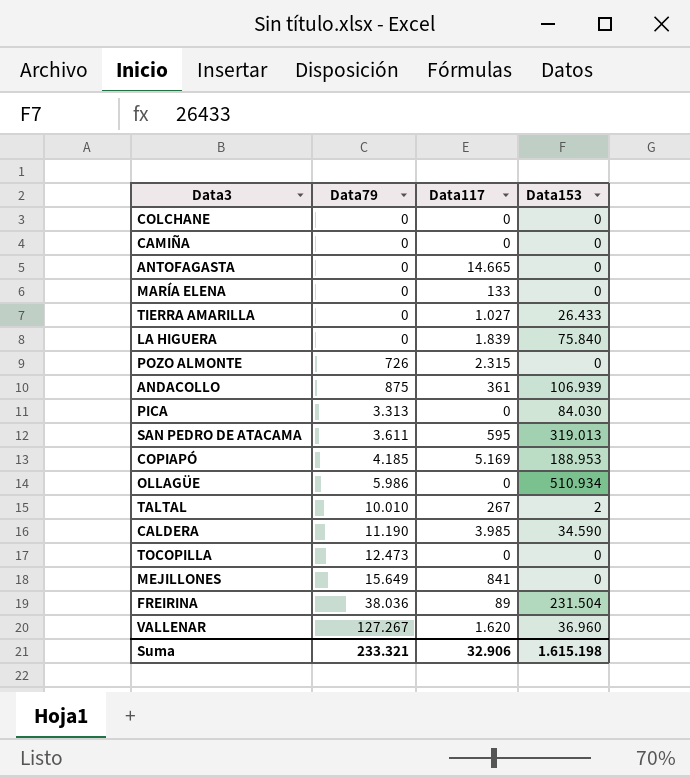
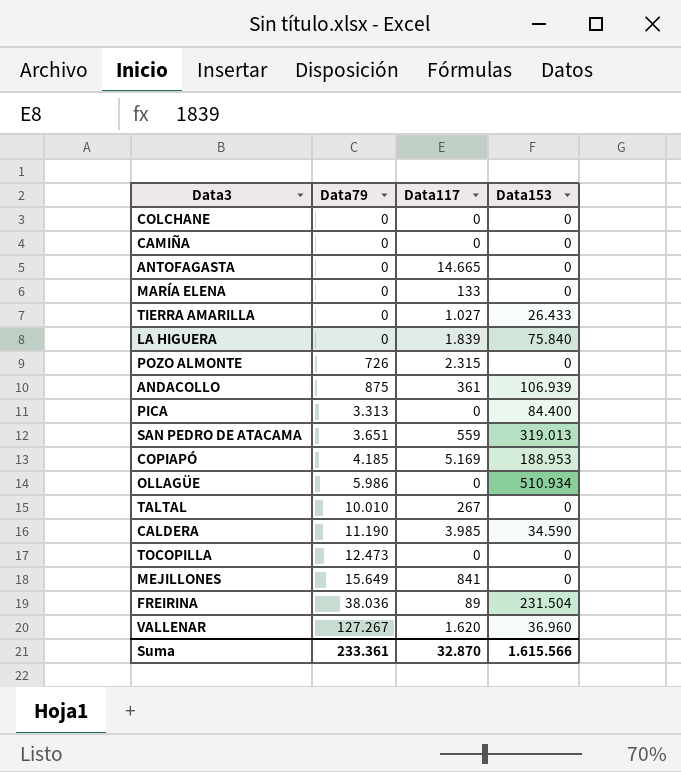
PICA | Data153: 84.030 -> 84.400
SAN PEDRO DE ATACAMA | Data79: 3.611 -> 3.651
SAN PEDRO DE ATACAMA | Data117: 595 -> 559
TALTAL | Data153: 2 -> 0
Suma | Data79: 233.321 -> 233.361
Suma | Data117: 32.906 -> 32.870
Suma | Data153: 1.615.198 -> 1.615.566

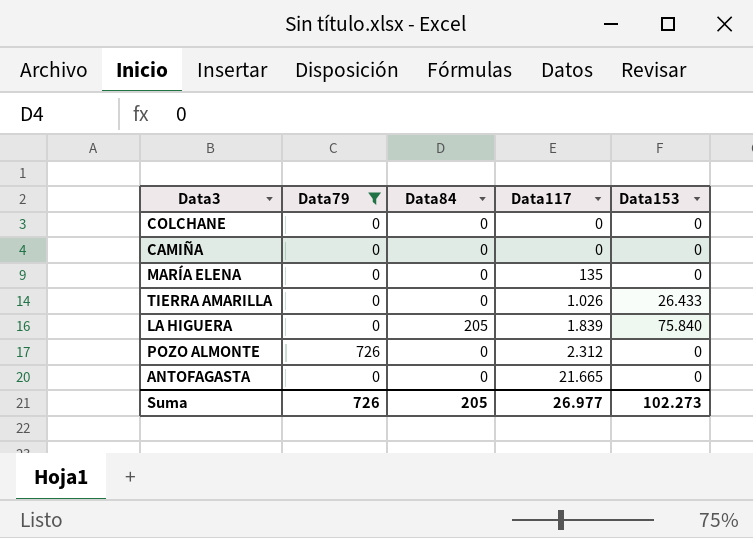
filter: none -> Data79 <= 726
row order: Data79 ascending -> Data117 ascending
column Data84 | position: none -> 3
MARÍA ELENA | Data117: 133 -> 135
TIERRA AMARILLA | Data117: 1.027 -> 1.026
POZO ALMONTE | Data117: 2.315 -> 2.312
ANTOFAGASTA | Data117: 14.665 -> 21.665
Suma | Data79: 233.361 -> 726
Suma | Data117: 32.870 -> 26.977
Suma | Data153: 1.615.566 -> 102.273

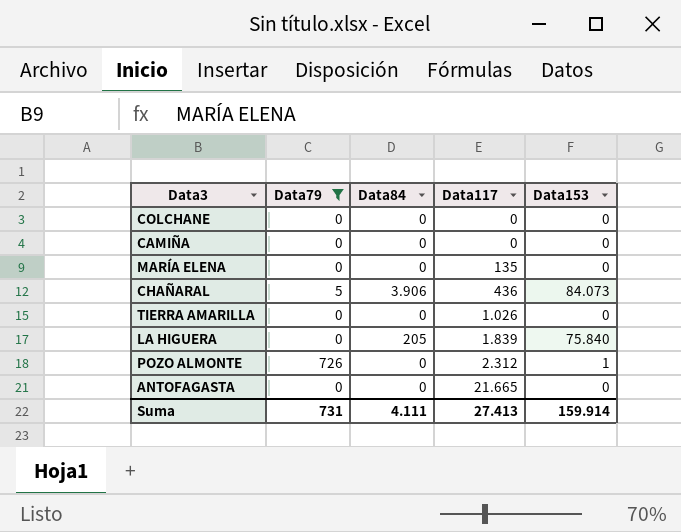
row CHAÑARAL: none -> 5 | 3.906 | 436 | 84.073
TIERRA AMARILLA | Data153: 26.433 -> 0
POZO ALMONTE | Data153: 0 -> 1
Suma | Data79: 726 -> 731
Suma | Data84: 205 -> 4.111
Suma | Data117: 26.977 -> 27.413
Suma | Data153: 102.273 -> 159.914

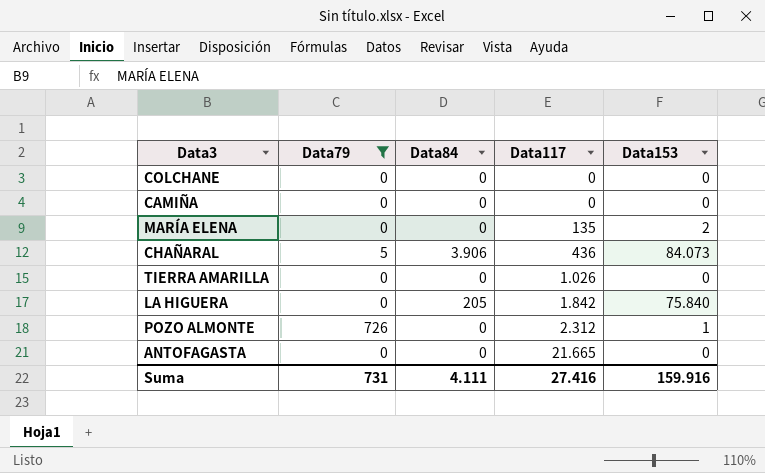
MARÍA ELENA | Data153: 0 -> 2
LA HIGUERA | Data117: 1.839 -> 1.842
Suma | Data117: 27.413 -> 27.416
Suma | Data153: 159.914 -> 159.916

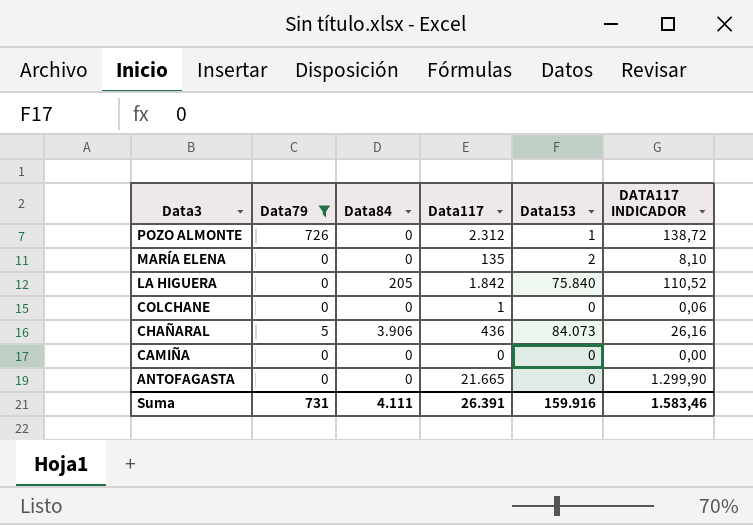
row order: Data117 ascending -> Data3 descending
column DATA117 INDICADOR | formula: none -> [Data117] * 0,06
row TIERRA AMARILLA: 0 | 0 | 1.026 | 0 -> none
COLCHANE | Data117: 0 -> 1
Suma | Data117: 27.416 -> 26.391

